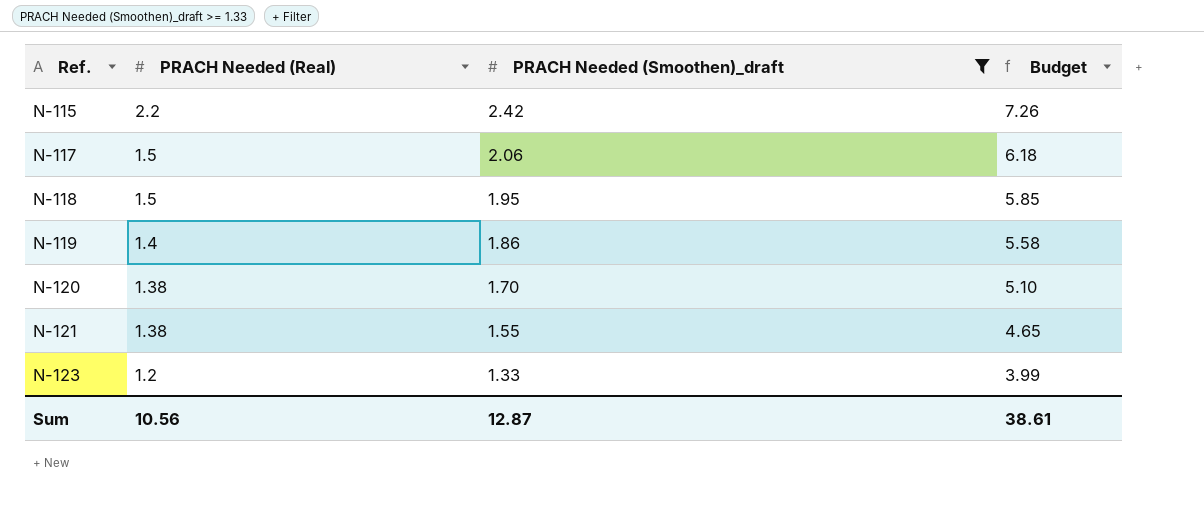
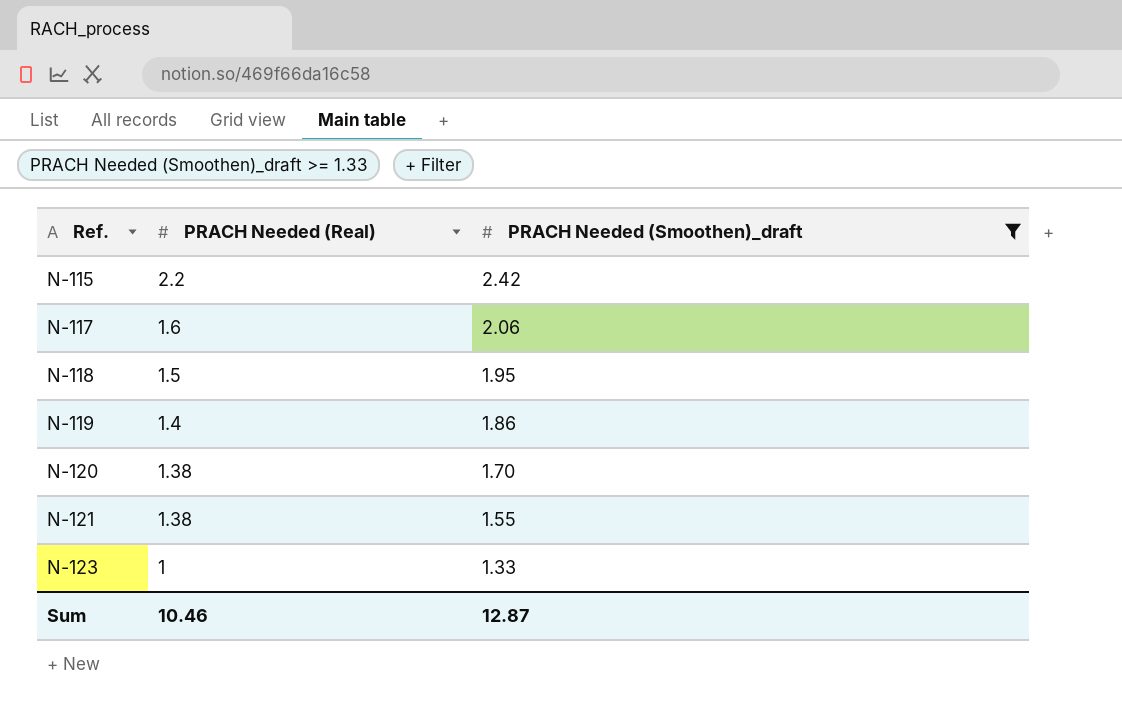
column Budget | formula: [PRACH Needed (Smoothen)_draft] * 3 -> none
N-117 | PRACH Needed (Real): 1.5 -> 1.6
N-123 | PRACH Needed (Real): 1.2 -> 1
Sum | PRACH Needed (Real): 10.56 -> 10.46

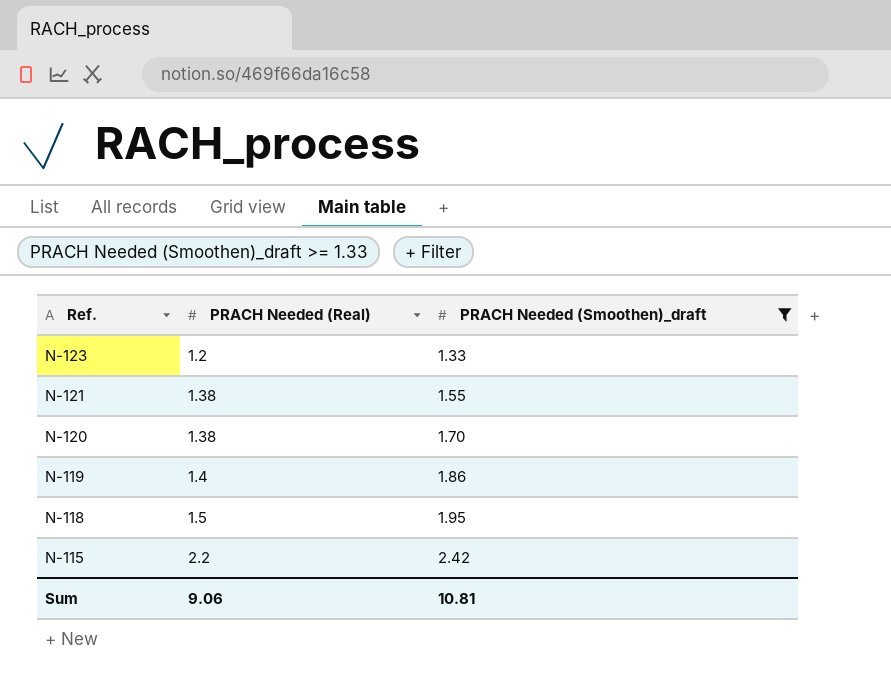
row order: Ref. ascending -> Ref. descending
row N-117: 1.6 | 2.06 -> none
N-123 | PRACH Needed (Real): 1 -> 1.2
Sum | PRACH Needed (Real): 10.46 -> 9.06
Sum | PRACH Needed (Smoothen)_draft: 12.87 -> 10.81

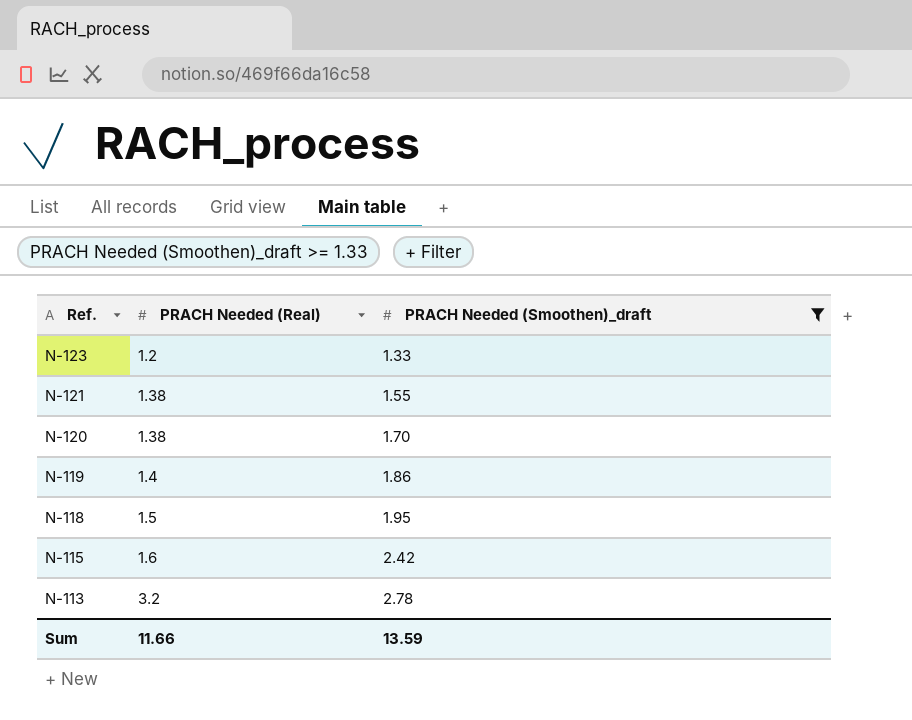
N-115 | PRACH Needed (Real): 2.2 -> 1.6
row N-113: none -> 3.2 | 2.78
Sum | PRACH Needed (Real): 9.06 -> 11.66
Sum | PRACH Needed (Smoothen)_draft: 10.81 -> 13.59

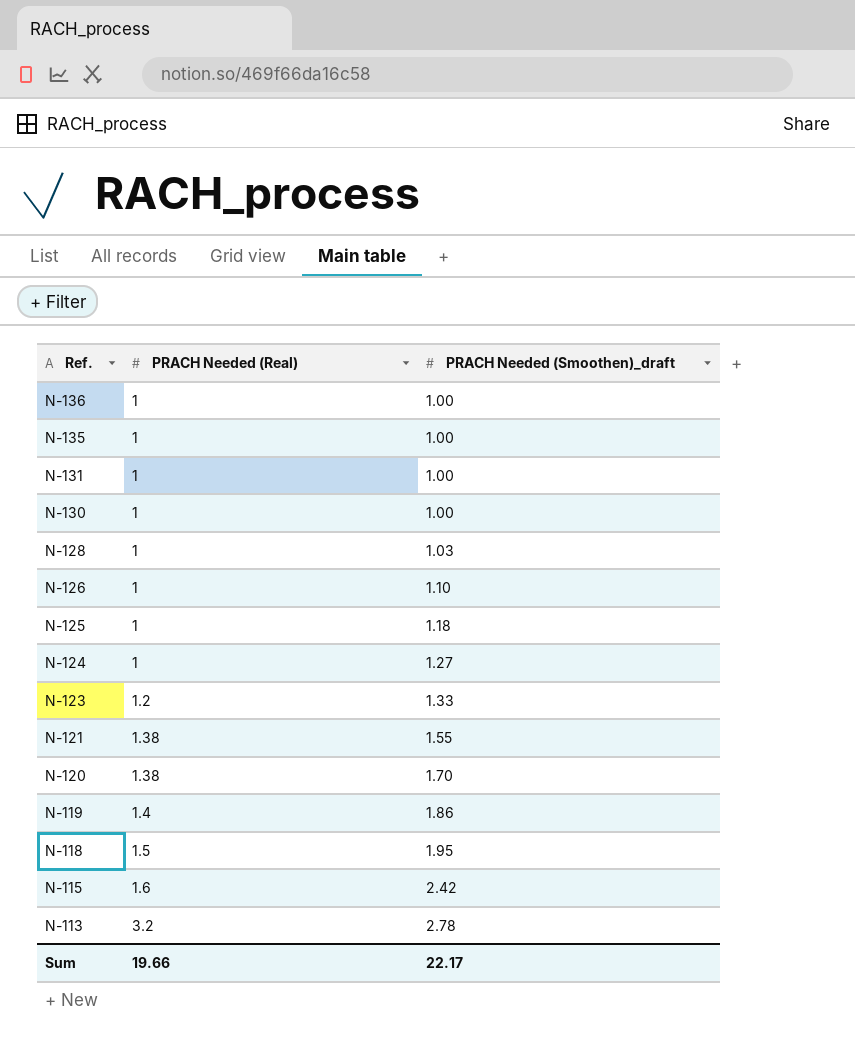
filter: PRACH Needed (Smoothen)_draft >= 1.33 -> none
Sum | PRACH Needed (Real): 11.66 -> 19.66
Sum | PRACH Needed (Smoothen)_draft: 13.59 -> 22.17

